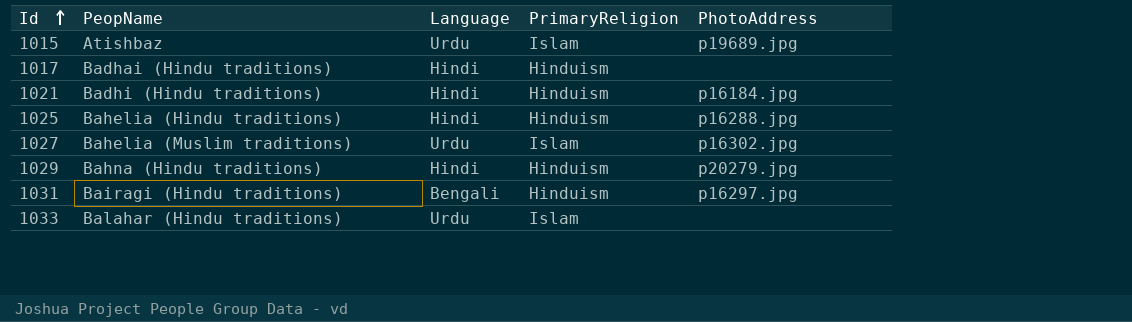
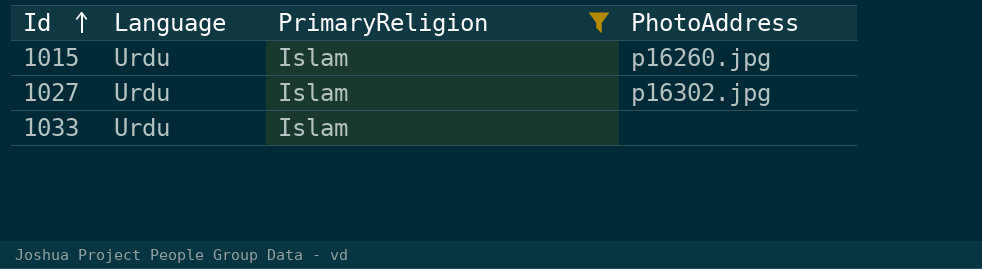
filter: none -> PrimaryReligion = Islam
column PeopName | position: 2 -> none
1015 | PhotoAddress: p19689.jpg -> p16260.jpg

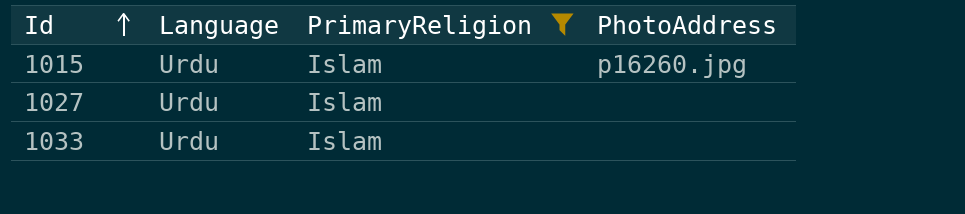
1027 | PhotoAddress: p16302.jpg -> none

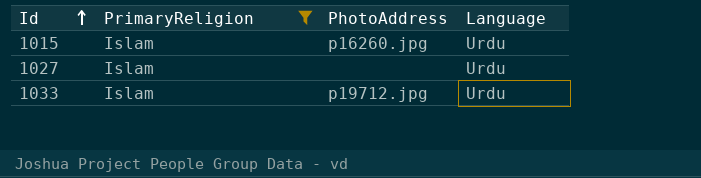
column Language | position: 2 -> 4
1033 | PhotoAddress: none -> p19712.jpg

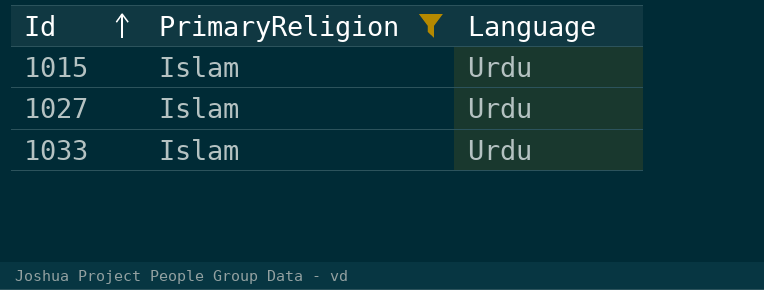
column PhotoAddress | position: 3 -> none

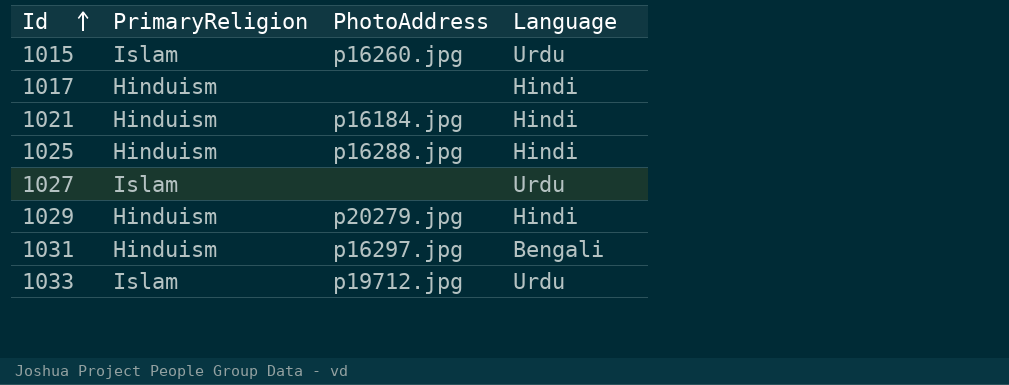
filter: PrimaryReligion = Islam -> none
column PhotoAddress | position: none -> 3

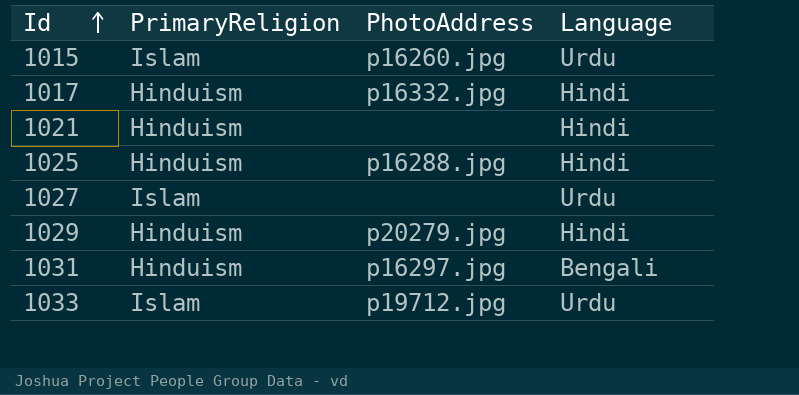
1017 | PhotoAddress: none -> p16332.jpg
1021 | PhotoAddress: p16184.jpg -> none

